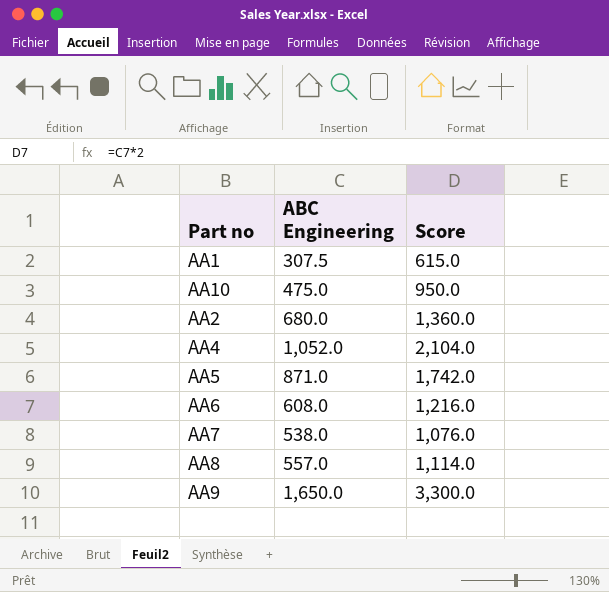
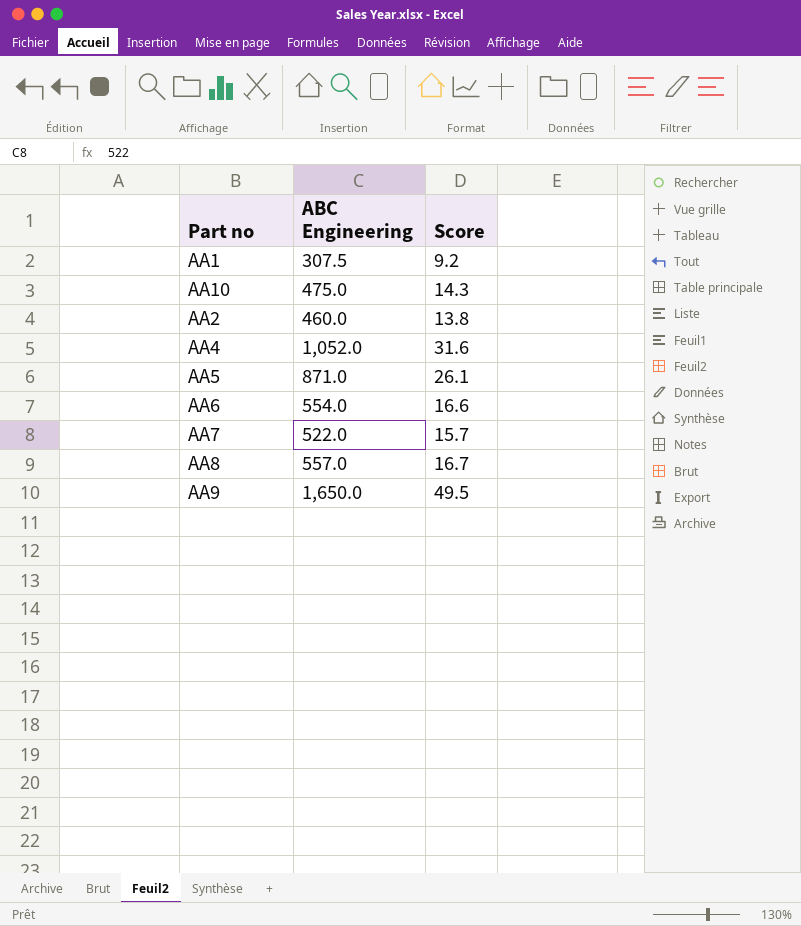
column Score | formula: [ABC Engineering] * 2 -> [ABC Engineering] * 0.03
AA2 | ABC Engineering: 680.0 -> 460.0
AA6 | ABC Engineering: 608.0 -> 554.0
AA7 | ABC Engineering: 538.0 -> 522.0

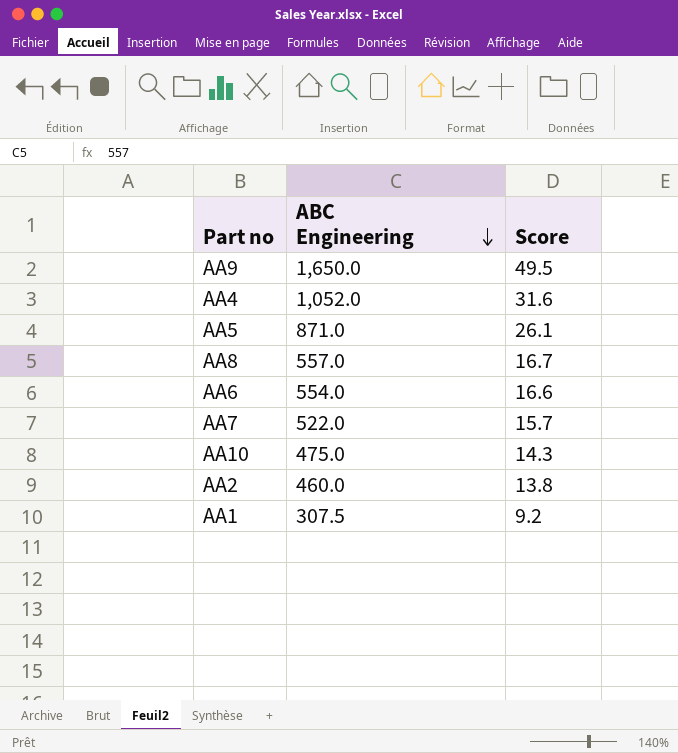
row order: none -> ABC Engineering descending

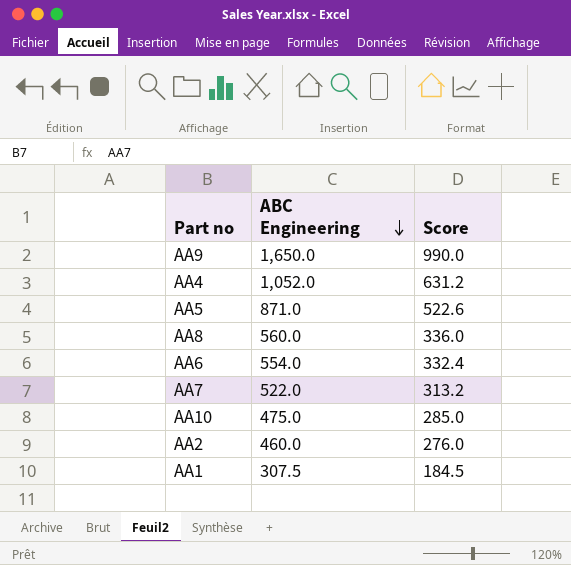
column Score | formula: [ABC Engineering] * 0.03 -> [ABC Engineering] * 0.6
AA8 | ABC Engineering: 557.0 -> 560.0

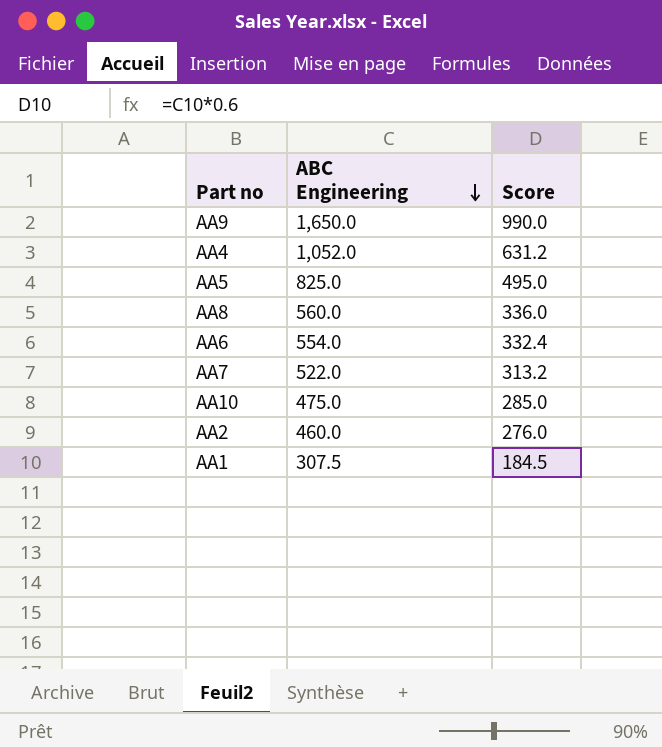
AA5 | ABC Engineering: 871.0 -> 825.0
AA5 | Score: 522.6 -> 495.0

